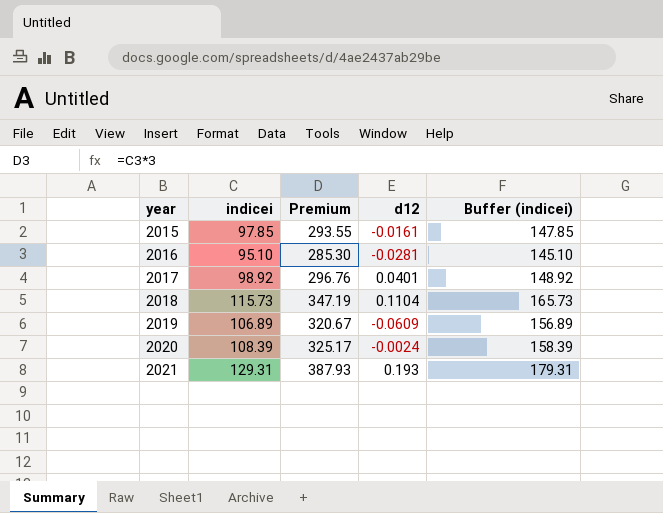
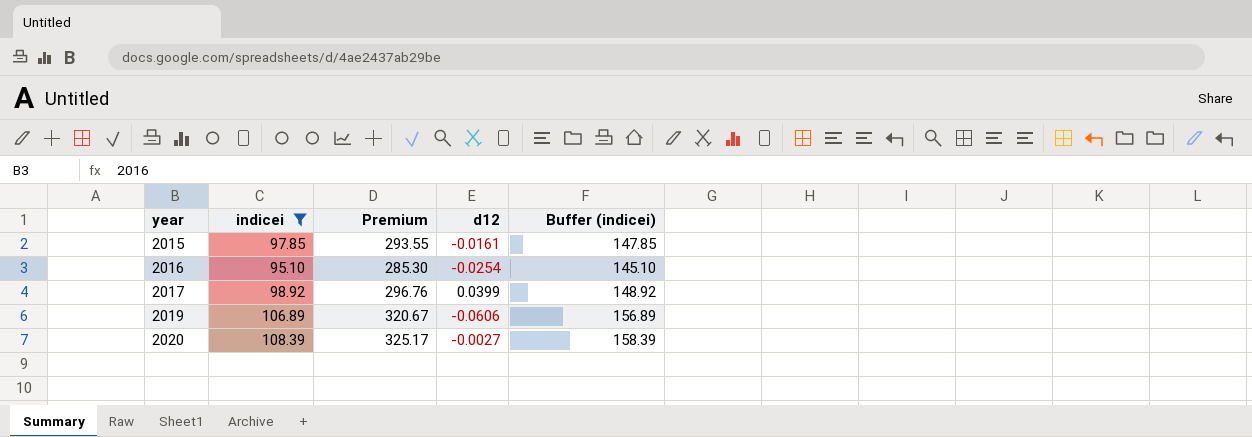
filter: none -> indicei <= 108.39
2016 | d12: -0.0281 -> -0.0254
2017 | d12: 0.0401 -> 0.0399
2019 | d12: -0.0609 -> -0.0606
2020 | d12: -0.0024 -> -0.0027

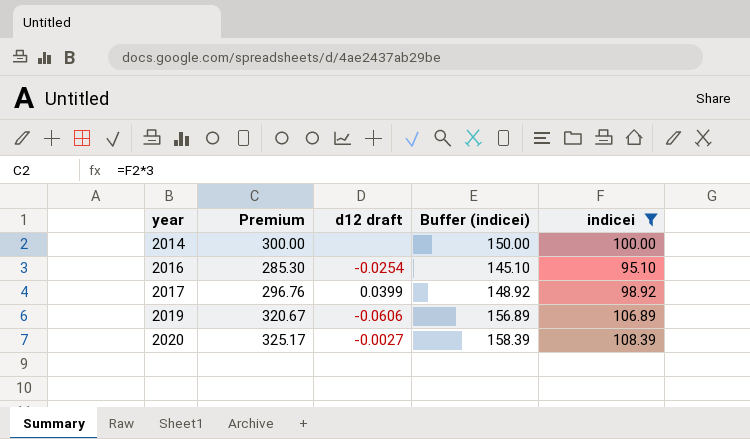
column name: d12 -> d12 draft
column indicei | position: 2 -> 5
row 2015: 97.85 | 293.55 | -0.0161 | 147.85 -> none
row 2014: none -> 300.00 | none | 150.00 | 100.00

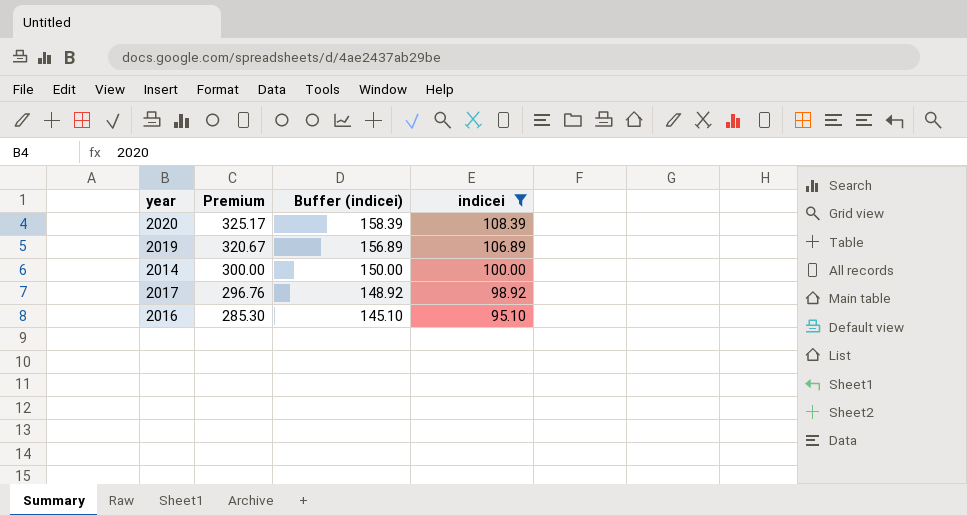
row order: year ascending -> Premium descending
column d12 draft | position: 3 -> none

